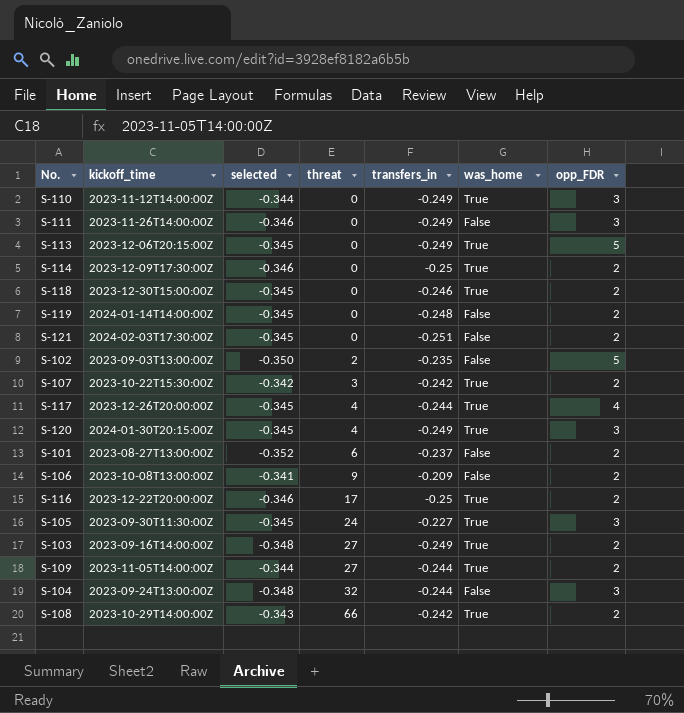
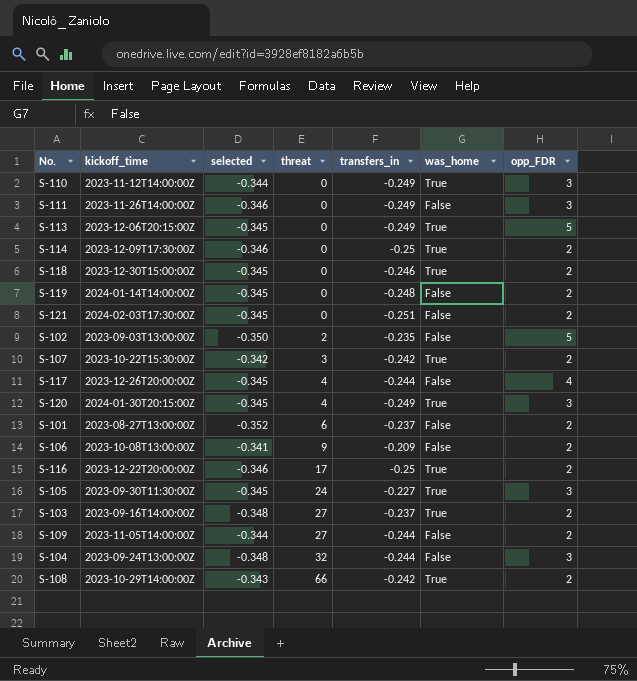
S-117 | was_home: True -> False
S-103 | transfers_in: -0.249 -> -0.237
S-109 | was_home: True -> False

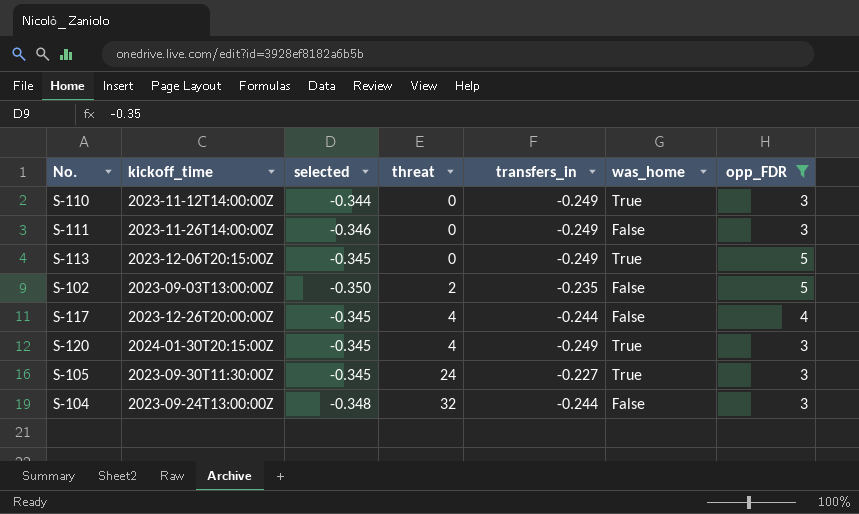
filter: none -> opp_FDR != 2

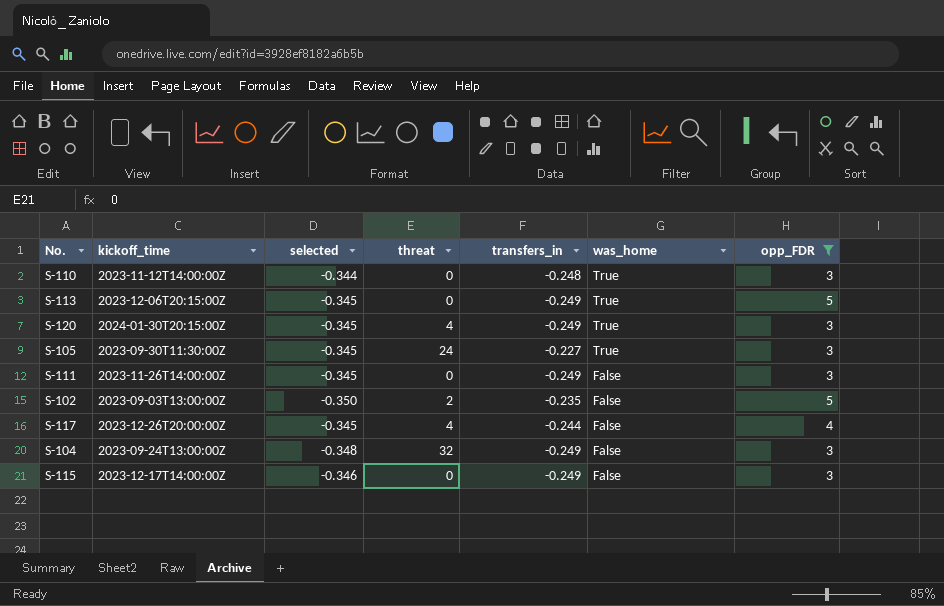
row order: threat ascending -> was_home descending
S-110 | transfers_in: -0.249 -> -0.248
S-111 | selected: -0.346 -> -0.345
S-104 | transfers_in: -0.244 -> -0.249
row S-115: none -> 2023-12-17T14:00:00Z | -0.346 | 0 | -0.249 | False | 3

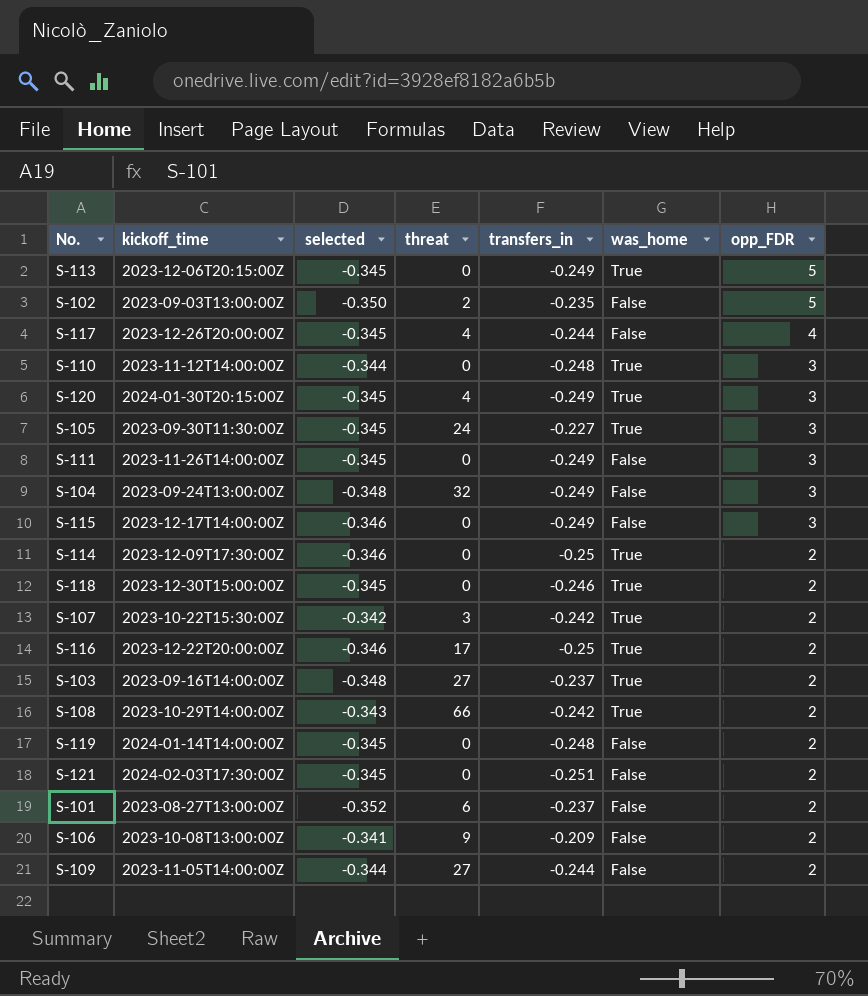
filter: opp_FDR != 2 -> none
row order: was_home descending -> opp_FDR descending

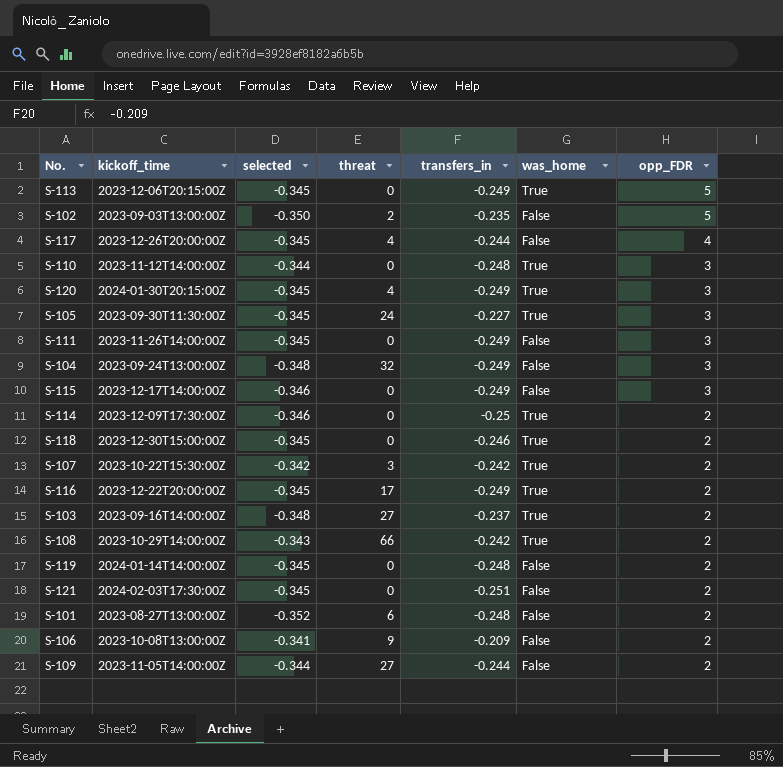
S-116 | selected: -0.346 -> -0.345
S-116 | transfers_in: -0.25 -> -0.249
S-101 | transfers_in: -0.237 -> -0.248

